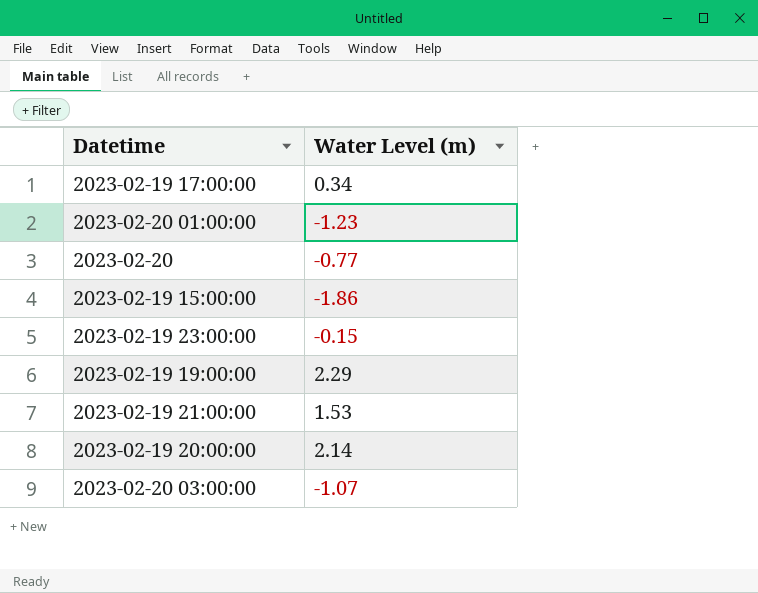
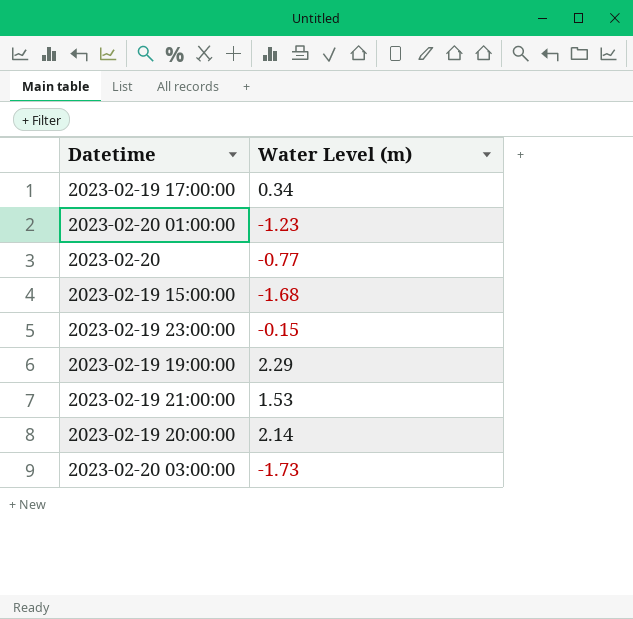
2023-02-19 15:00:00 | Water Level (m): -1.86 -> -1.68
2023-02-20 03:00:00 | Water Level (m): -1.07 -> -1.73

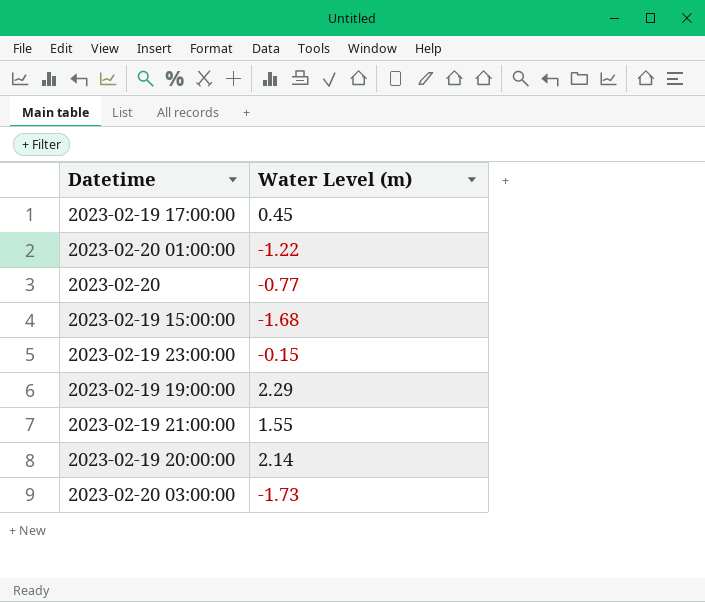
2023-02-19 17:00:00 | Water Level (m): 0.34 -> 0.45
2023-02-20 01:00:00 | Water Level (m): -1.23 -> -1.22
2023-02-19 21:00:00 | Water Level (m): 1.53 -> 1.55

